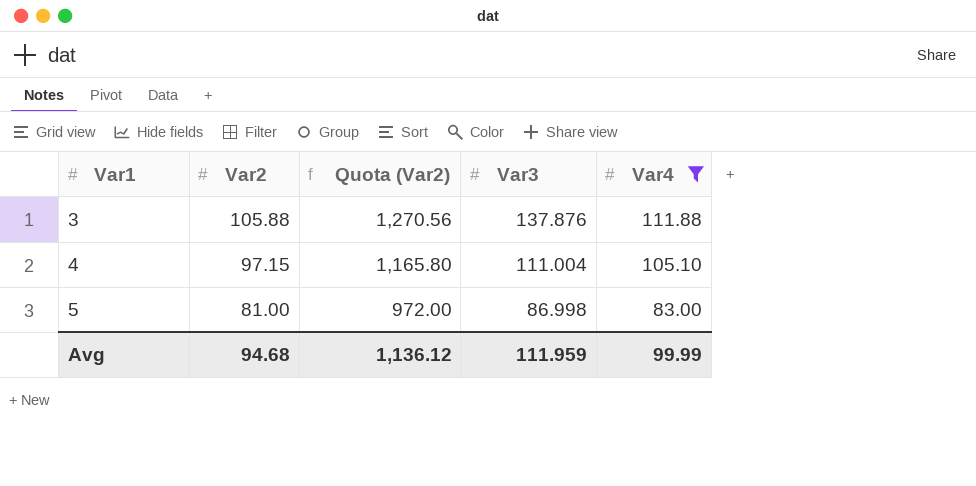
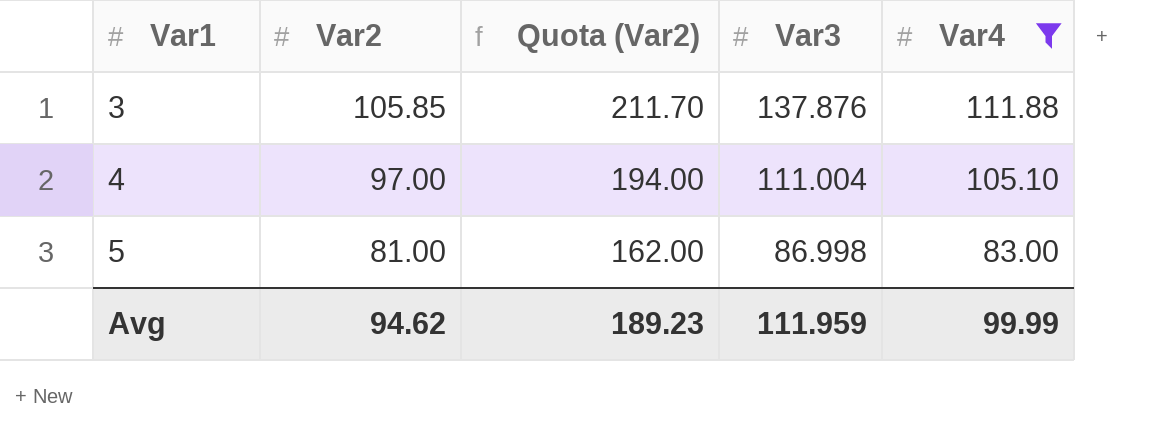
column Quota (Var2) | formula: [Var2] * 12 -> [Var2] * 2
3 | Var2: 105.88 -> 105.85
4 | Var2: 97.15 -> 97.00
Avg | Var2: 94.68 -> 94.62
Avg | Quota (Var2): 1,136.12 -> 189.23

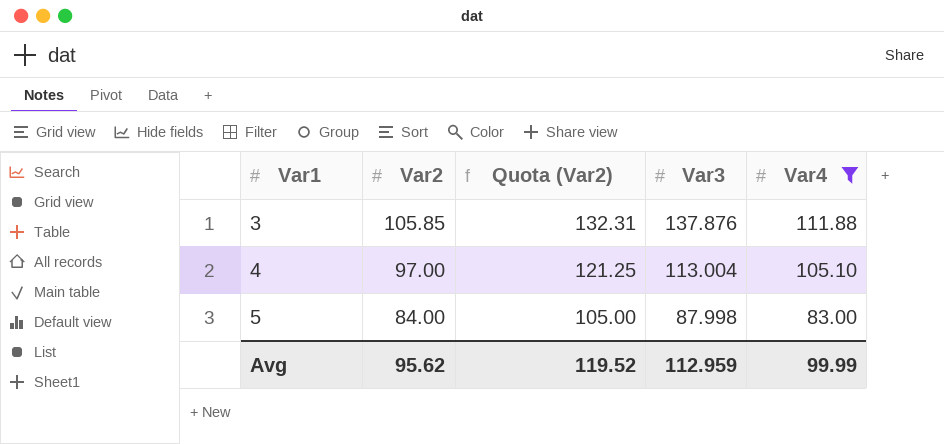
column Quota (Var2) | formula: [Var2] * 2 -> [Var2] * 1.25
4 | Var3: 111.004 -> 113.004
5 | Var2: 81.00 -> 84.00
5 | Var3: 86.998 -> 87.998
Avg | Var2: 94.62 -> 95.62
Avg | Quota (Var2): 189.23 -> 119.52
Avg | Var3: 111.959 -> 112.959

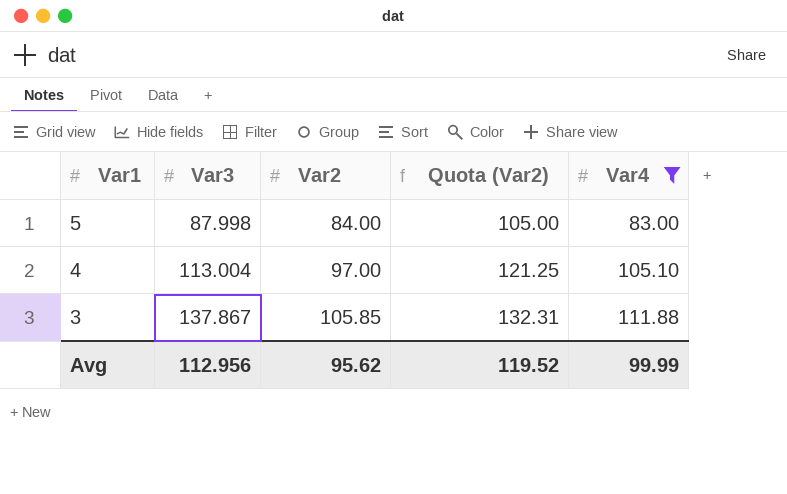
row order: Var1 ascending -> Var1 descending
column Var3 | position: 4 -> 2
3 | Var3: 137.876 -> 137.867
Avg | Var3: 112.959 -> 112.956

